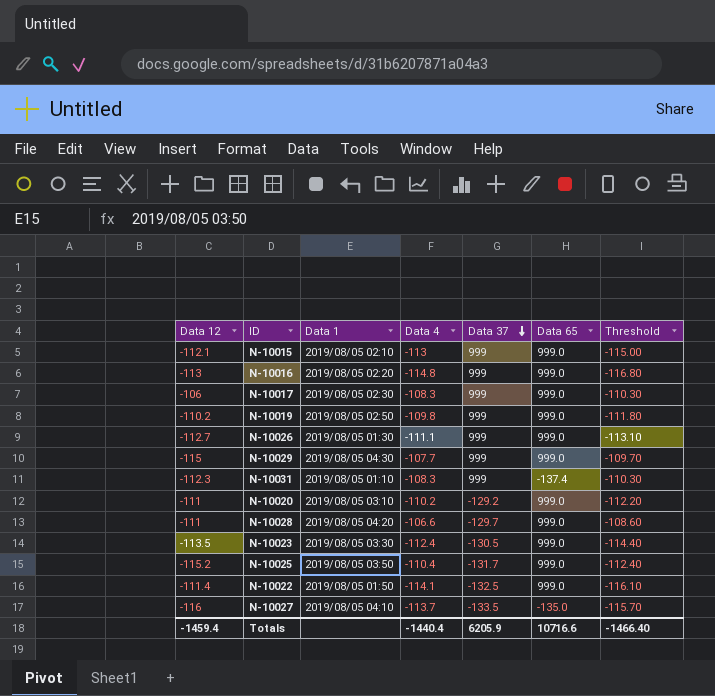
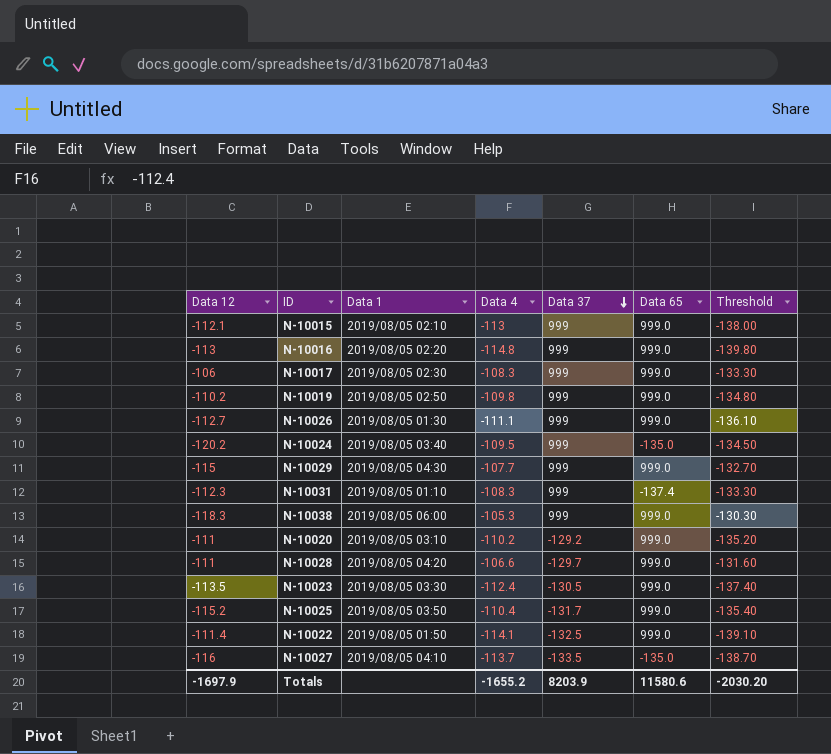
column Threshold | formula: [Data 4] - 2 -> [Data 4] - 25
row N-10024: none -> -120.2 | 2019/08/05 03:40 | -109.5 | 999 | -135.0 | -134.50
row N-10038: none -> -118.3 | 2019/08/05 06:00 | -105.3 | 999 | 999.0 | -130.30
Totals | Data 12: -1459.4 -> -1697.9
Totals | Data 4: -1440.4 -> -1655.2
Totals | Data 37: 6205.9 -> 8203.9
Totals | Data 65: 10716.6 -> 11580.6
Totals | Threshold: -1466.40 -> -2030.20

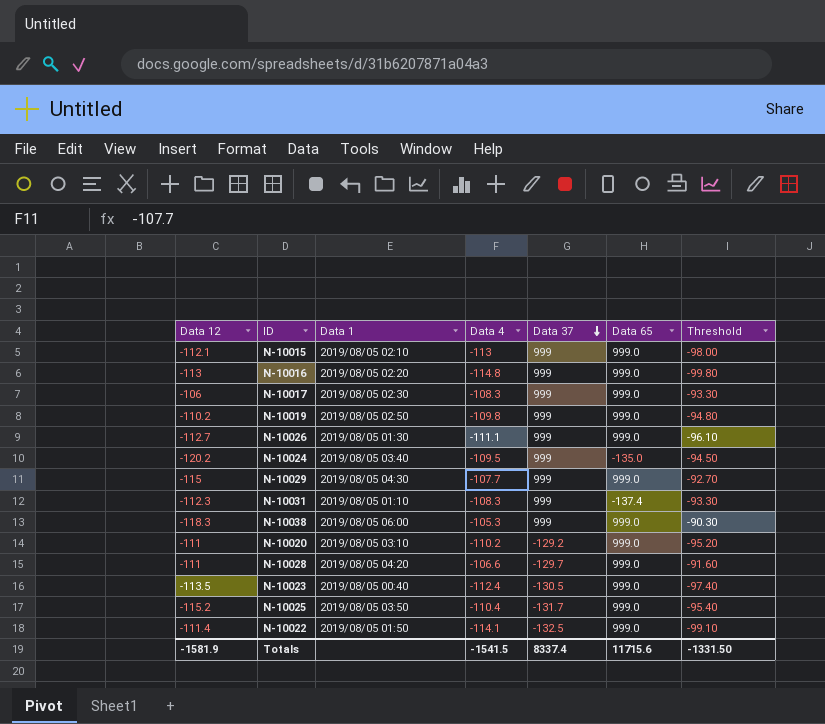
column Threshold | formula: [Data 4] - 25 -> [Data 4] + 15
row N-10027: -116 | 2019/08/05 04:10 | -113.7 | -133.5 | -135.0 | -138.70 -> none
N-10023 | Data 1: 2019/08/05 03:30 -> 2019/08/05 00:40
Totals | Data 12: -1697.9 -> -1581.9
Totals | Data 4: -1655.2 -> -1541.5
Totals | Data 37: 8203.9 -> 8337.4
Totals | Data 65: 11580.6 -> 11715.6
Totals | Threshold: -2030.20 -> -1331.50

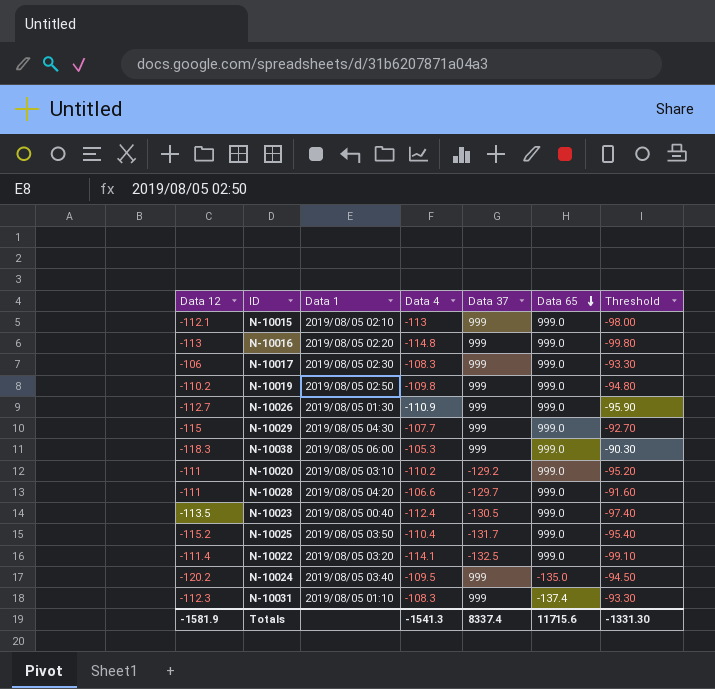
row order: Data 37 descending -> Data 65 descending
N-10026 | Data 4: -111.1 -> -110.9
N-10026 | Threshold: -96.10 -> -95.90
N-10022 | Data 1: 2019/08/05 01:50 -> 2019/08/05 03:20
Totals | Data 4: -1541.5 -> -1541.3
Totals | Threshold: -1331.50 -> -1331.30

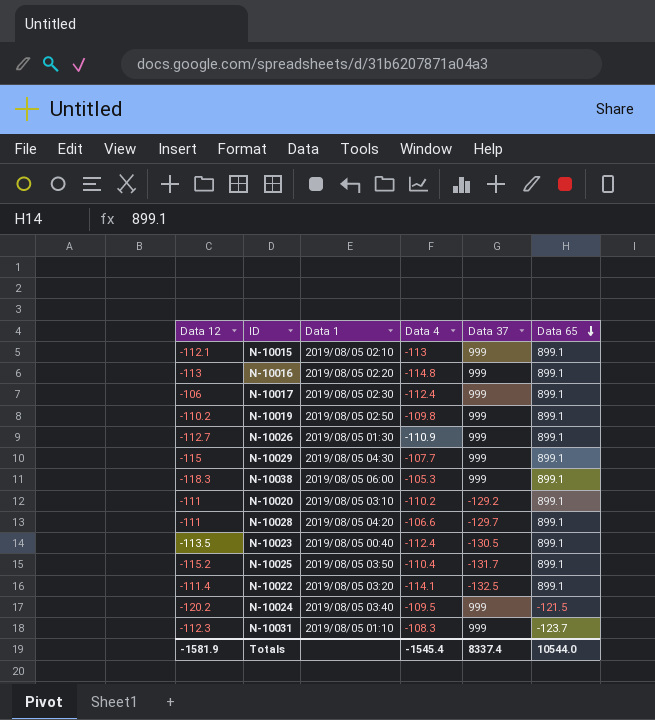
column Threshold | formula: [Data 4] + 15 -> none
N-10015 | Data 65: 999.0 -> 899.1
N-10016 | Data 65: 999.0 -> 899.1
N-10017 | Data 4: -108.3 -> -112.4
N-10017 | Data 65: 999.0 -> 899.1
N-10019 | Data 65: 999.0 -> 899.1
N-10026 | Data 65: 999.0 -> 899.1
N-10029 | Data 65: 999.0 -> 899.1
N-10038 | Data 65: 999.0 -> 899.1
N-10020 | Data 65: 999.0 -> 899.1
N-10028 | Data 65: 999.0 -> 899.1
N-10023 | Data 65: 999.0 -> 899.1
N-10025 | Data 65: 999.0 -> 899.1
N-10022 | Data 65: 999.0 -> 899.1
N-10024 | Data 65: -135.0 -> -121.5
N-10031 | Data 65: -137.4 -> -123.7
Totals | Data 4: -1541.3 -> -1545.4
Totals | Data 65: 11715.6 -> 10544.0

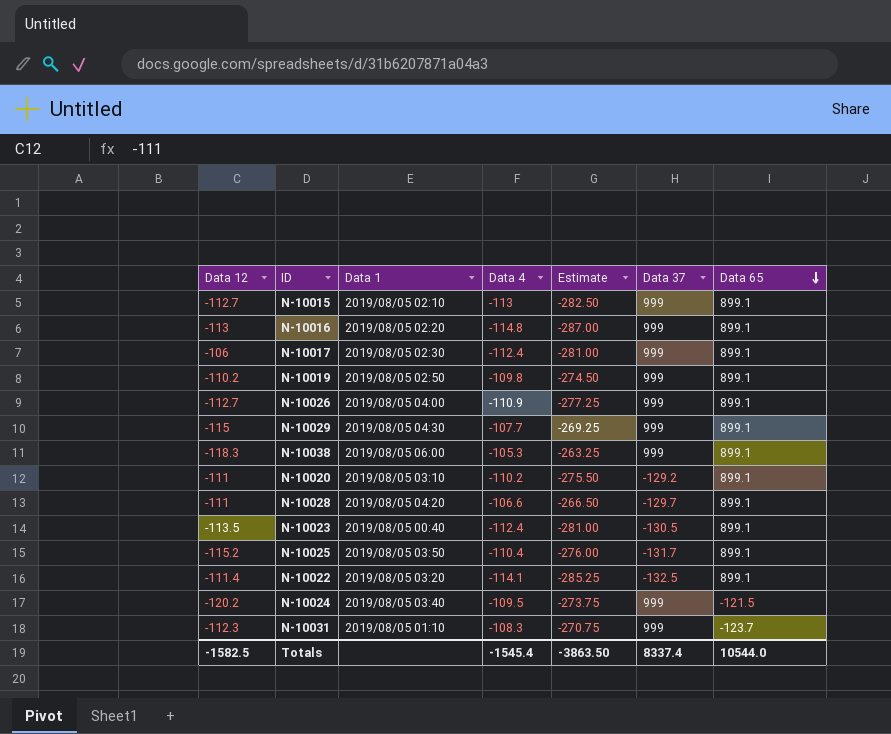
column Estimate | formula: none -> [Data 4] * 2.5
N-10015 | Data 12: -112.1 -> -112.7
N-10026 | Data 1: 2019/08/05 01:30 -> 2019/08/05 04:00
Totals | Data 12: -1581.9 -> -1582.5

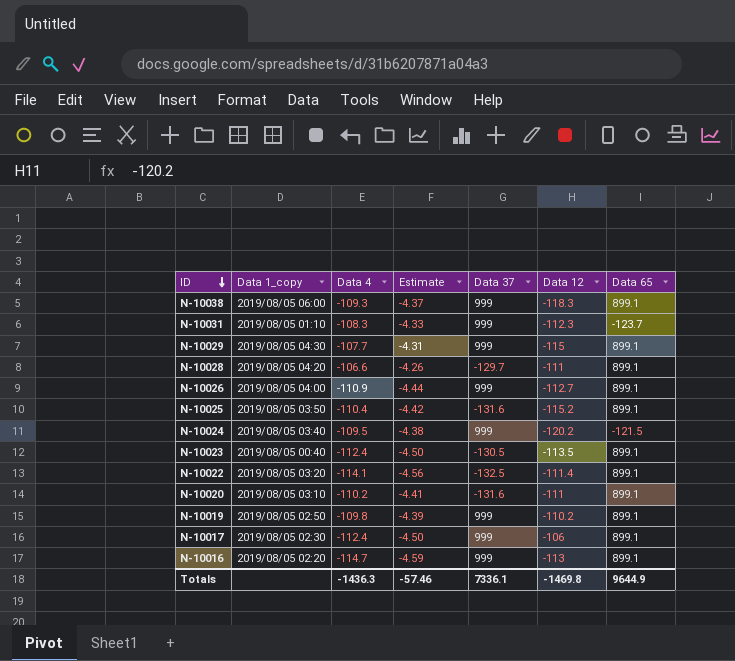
row order: Data 65 descending -> ID descending
column name: Data 1 -> Data 1_copy
column Estimate | formula: [Data 4] * 2.5 -> [Data 4] * 0.04
column Data 12 | position: 1 -> 6
row N-10015: -112.7 | 2019/08/05 02:10 | -113 | -282.50 | 999 | 899.1 -> none
N-10038 | Data 4: -105.3 -> -109.3
N-10025 | Data 37: -131.7 -> -131.6
N-10020 | Data 37: -129.2 -> -131.6
N-10016 | Data 4: -114.8 -> -114.7
Totals | Data 4: -1545.4 -> -1436.3
Totals | Estimate: -3863.50 -> -57.46
Totals | Data 37: 8337.4 -> 7336.1
Totals | Data 12: -1582.5 -> -1469.8
Totals | Data 65: 10544.0 -> 9644.9

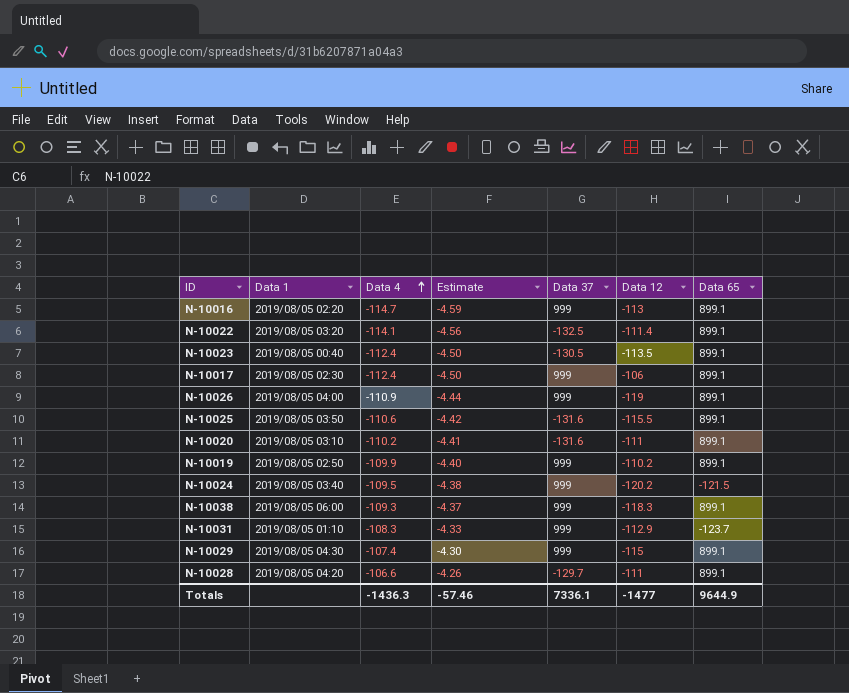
row order: ID descending -> Data 4 ascending
column name: Data 1_copy -> Data 1
N-10026 | Data 12: -112.7 -> -119
N-10025 | Data 4: -110.4 -> -110.6
N-10025 | Data 12: -115.2 -> -115.5
N-10019 | Data 4: -109.8 -> -109.9
N-10019 | Estimate: -4.39 -> -4.40
N-10031 | Data 12: -112.3 -> -112.9
N-10029 | Data 4: -107.7 -> -107.4
N-10029 | Estimate: -4.31 -> -4.30
Totals | Data 12: -1469.8 -> -1477

